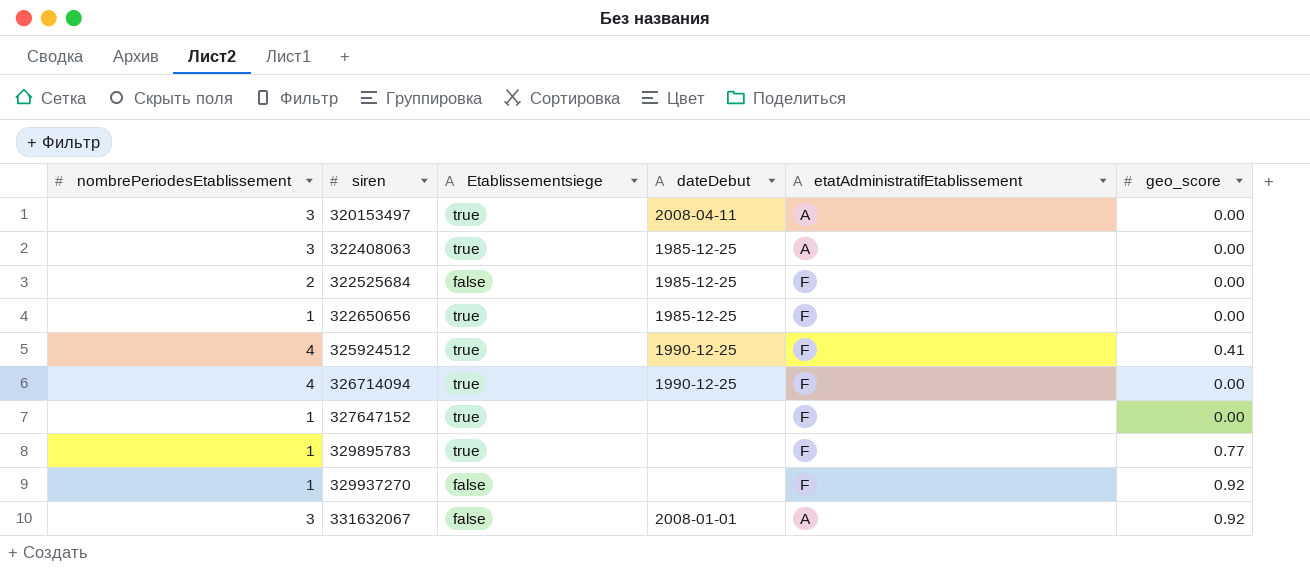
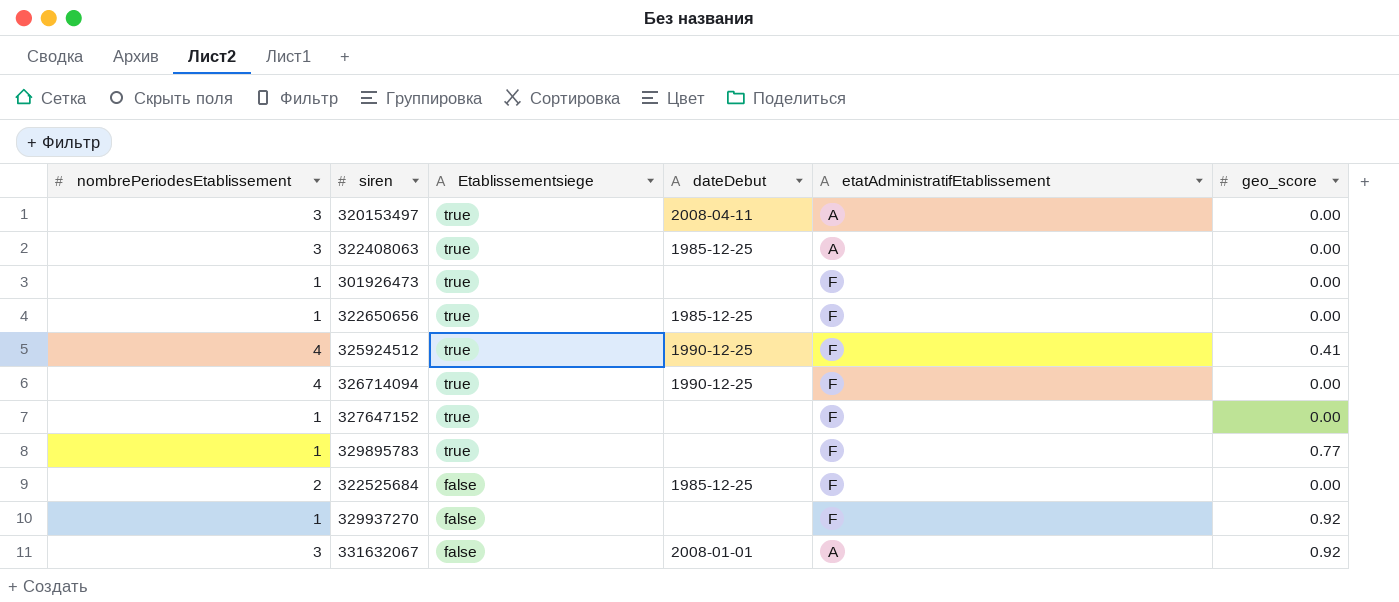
row order: siren ascending -> Etablissementsiege descending
row 301926473: none -> 1 | true | none | F | 0.00

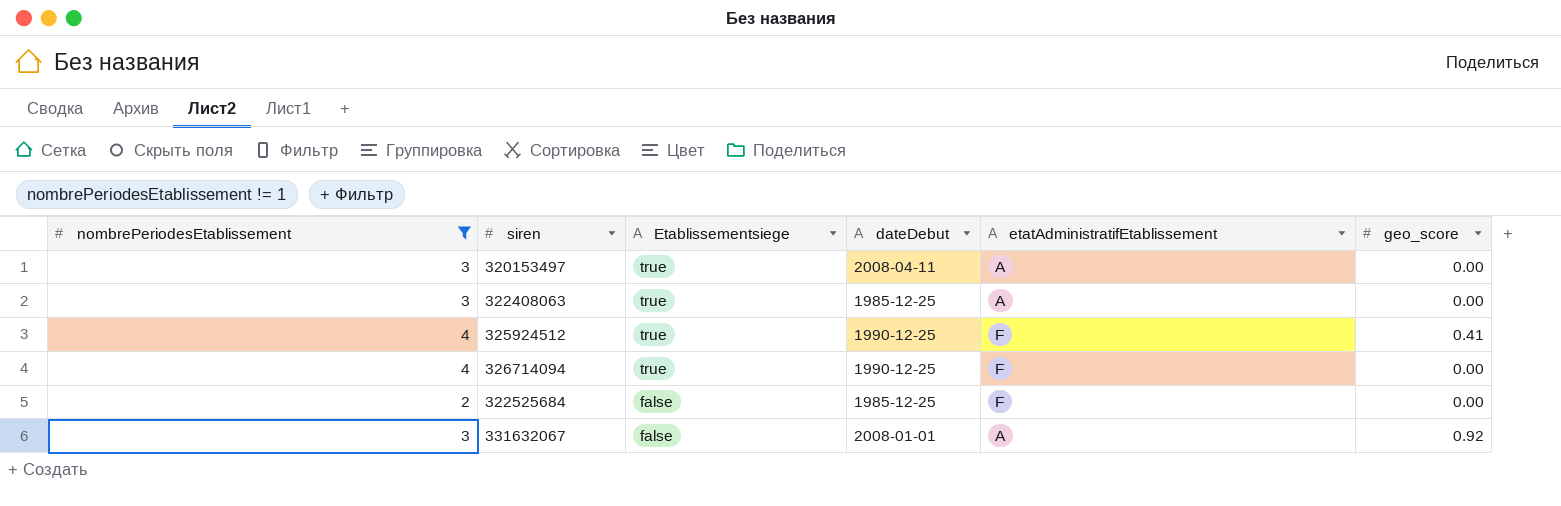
filter: none -> nombrePeriodesEtablissement != 1

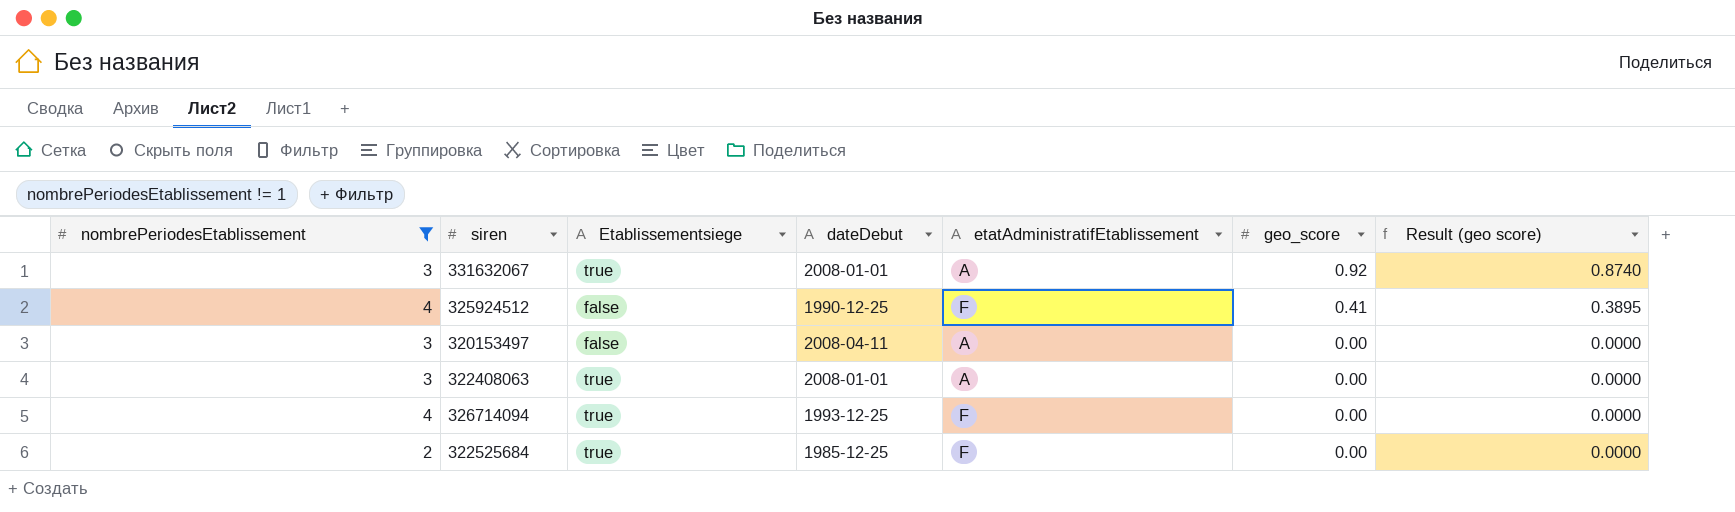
row order: Etablissementsiege descending -> geo_score descending
column Result (geo score) | formula: none -> [geo_score] * 0.95
331632067 | Etablissementsiege: false -> true
325924512 | Etablissementsiege: true -> false
320153497 | Etablissementsiege: true -> false
322408063 | dateDebut: 1985-12-25 -> 2008-01-01
326714094 | dateDebut: 1990-12-25 -> 1993-12-25
322525684 | Etablissementsiege: false -> true

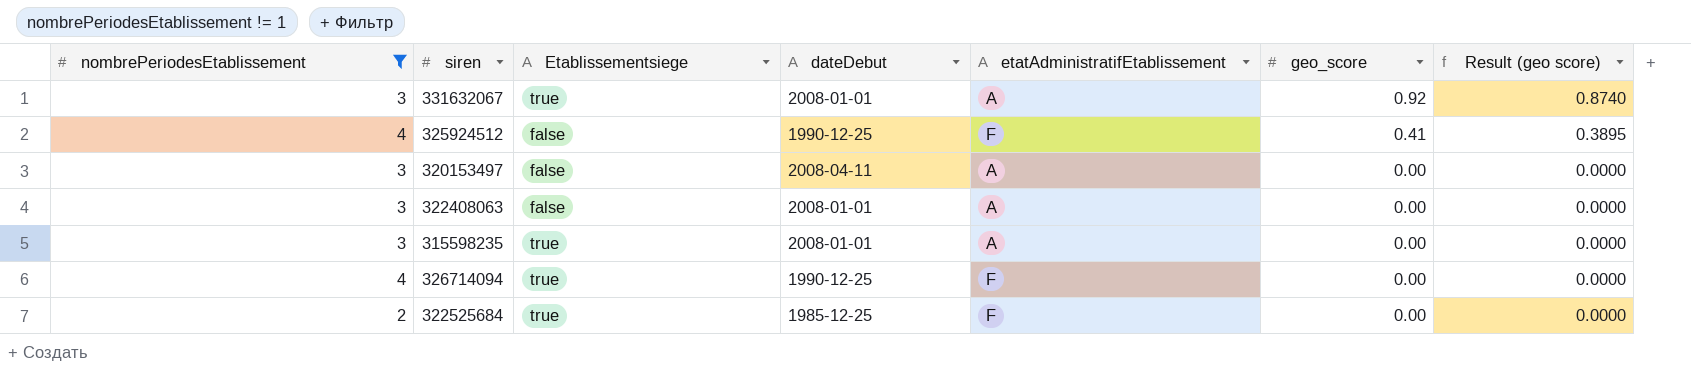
322408063 | Etablissementsiege: true -> false
row 315598235: none -> 3 | true | 2008-01-01 | A | 0.00 | 0.0000
326714094 | dateDebut: 1993-12-25 -> 1990-12-25

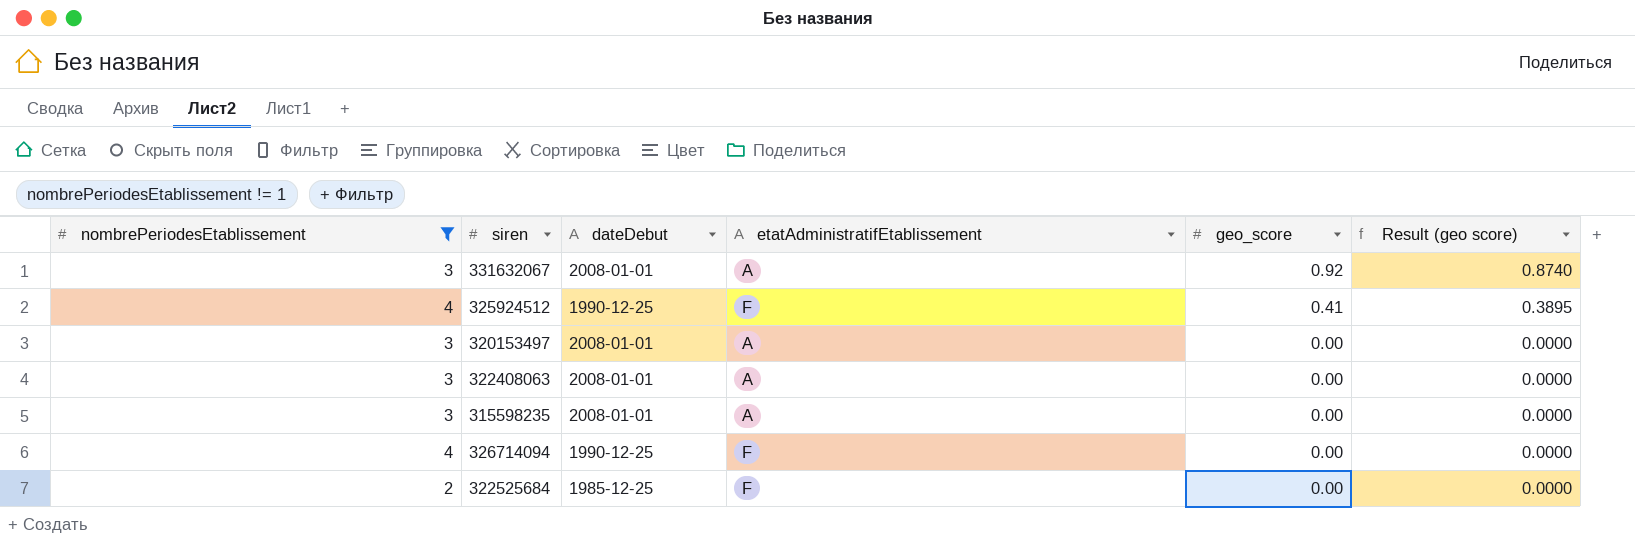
column Etablissementsiege | position: 3 -> none
320153497 | dateDebut: 2008-04-11 -> 2008-01-01

